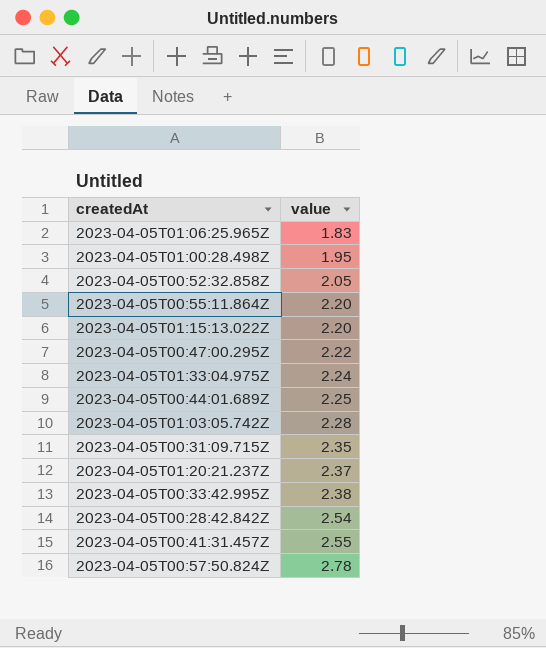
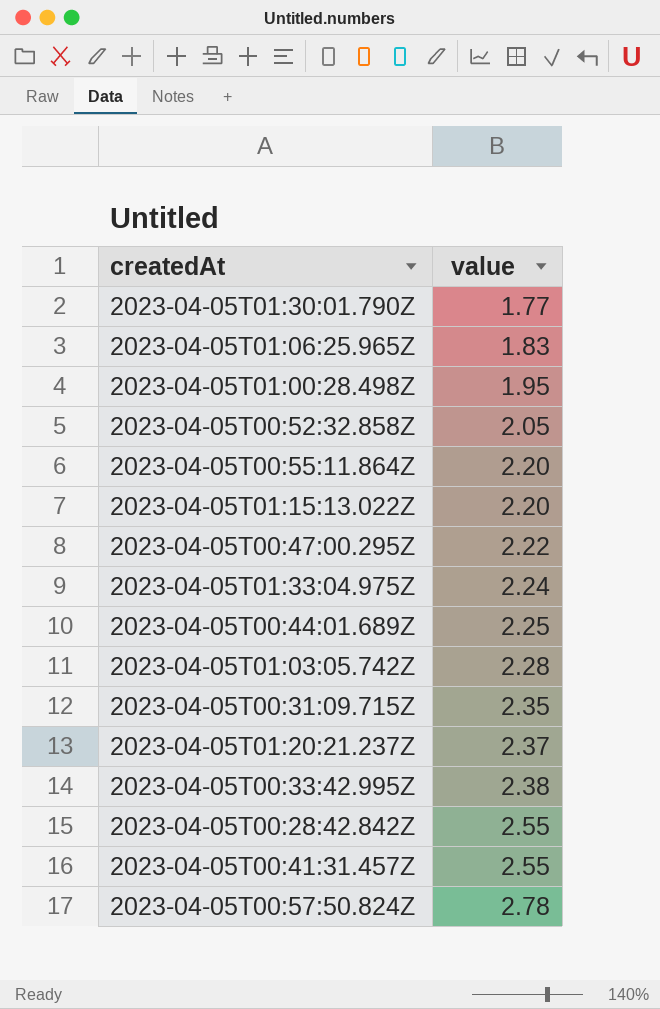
row 2023-04-05T01:30:01.790Z: none -> 1.77
2023-04-05T00:28:42.842Z | value: 2.54 -> 2.55

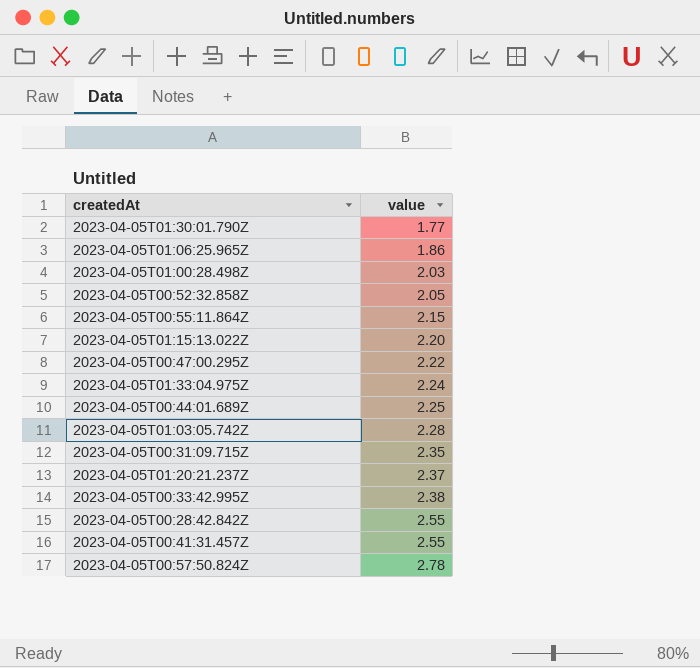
2023-04-05T01:06:25.965Z | value: 1.83 -> 1.86
2023-04-05T01:00:28.498Z | value: 1.95 -> 2.03
2023-04-05T00:55:11.864Z | value: 2.20 -> 2.15

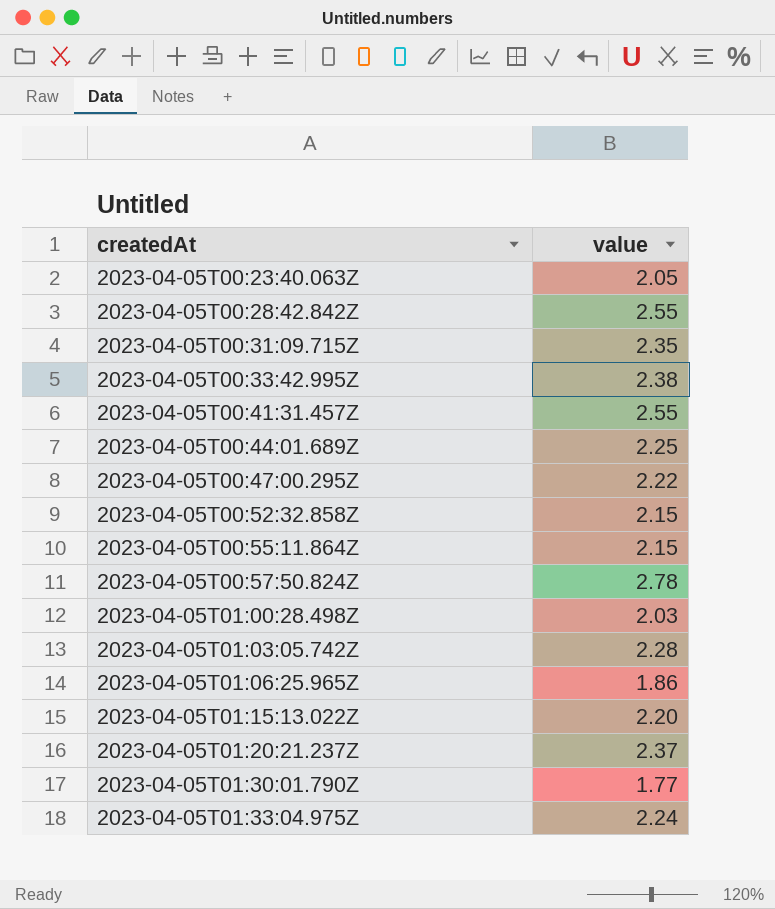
row order: value ascending -> createdAt ascending
row 2023-04-05T00:23:40.063Z: none -> 2.05
2023-04-05T00:52:32.858Z | value: 2.05 -> 2.15

